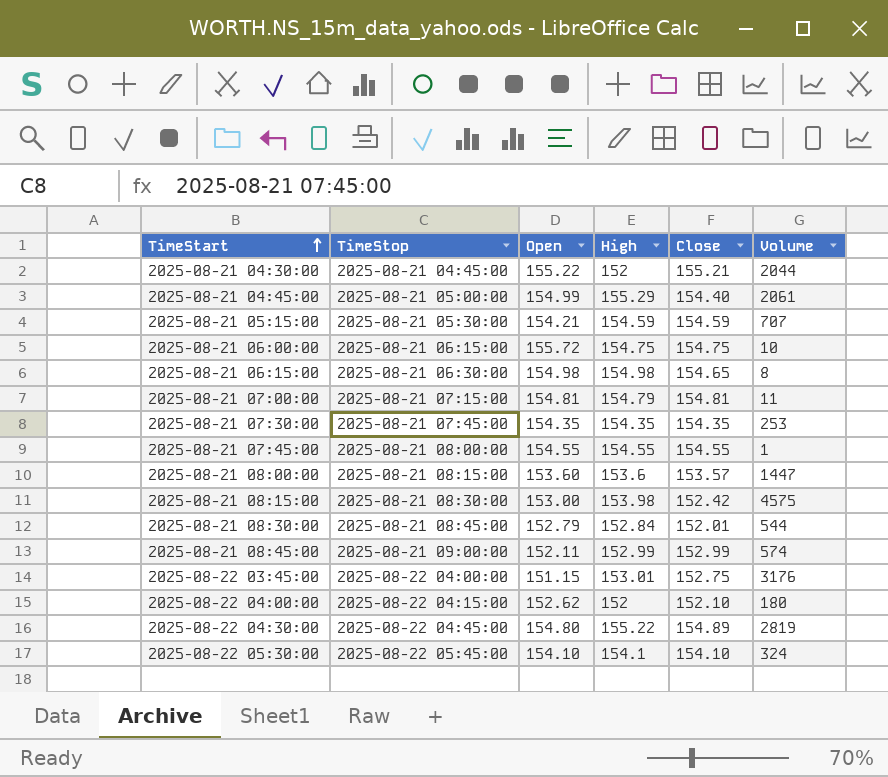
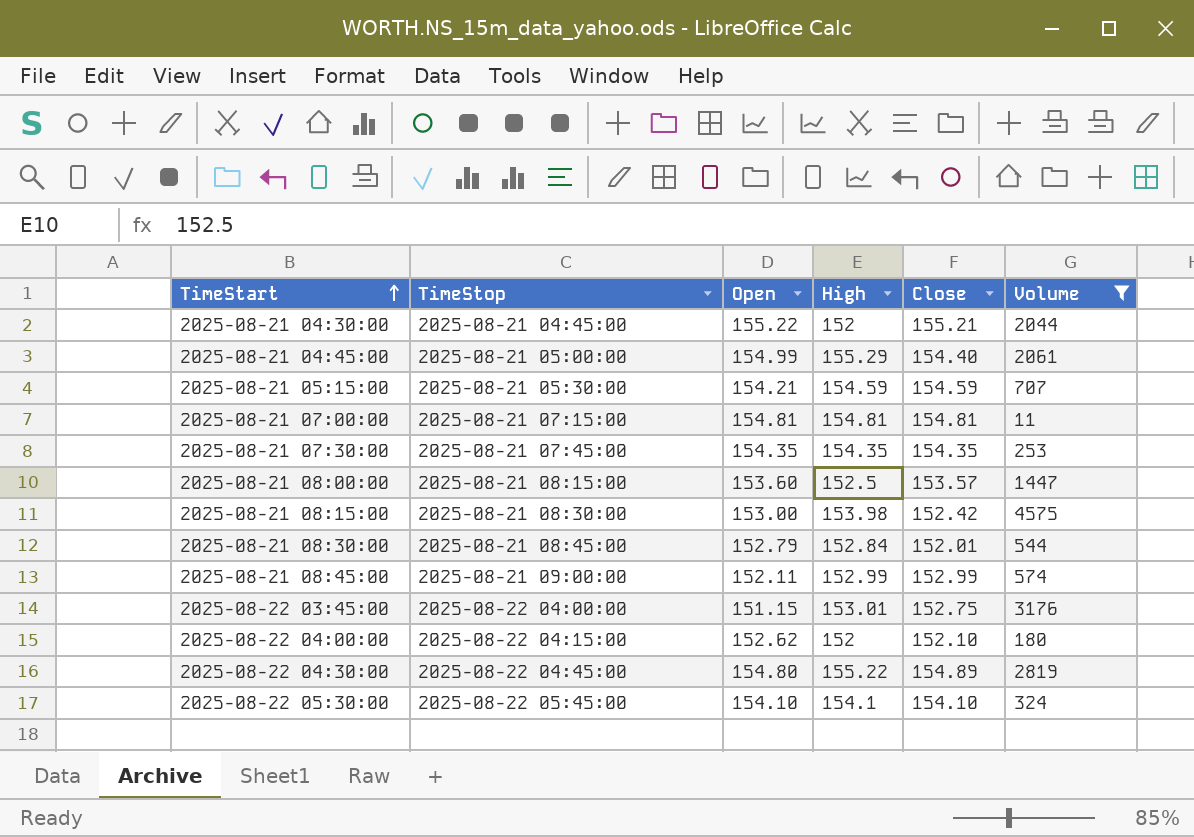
filter: none -> Volume >= 11
2025-08-21 07:00:00 | High: 154.79 -> 154.81
2025-08-21 08:00:00 | High: 153.6 -> 152.5

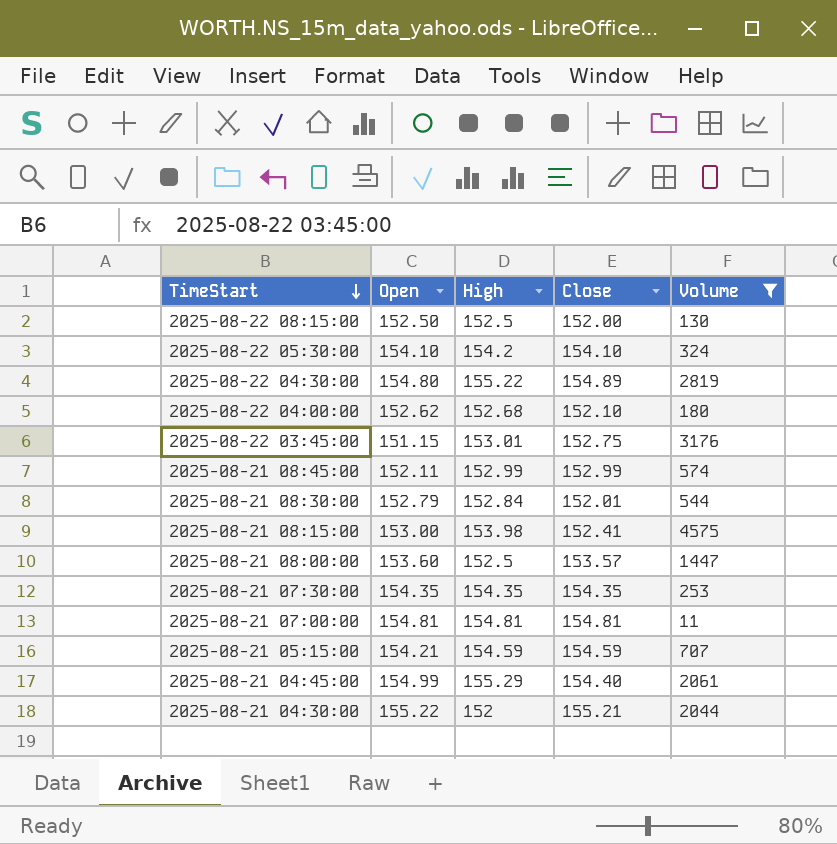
row order: TimeStart ascending -> TimeStart descending
column TimeStop | position: 2 -> none
row 2025-08-22 08:15:00: none -> 152.50 | 152.5 | 152.00 | 130
2025-08-22 05:30:00 | High: 154.1 -> 154.2
2025-08-22 04:00:00 | High: 152 -> 152.68
2025-08-21 08:15:00 | Close: 152.42 -> 152.41

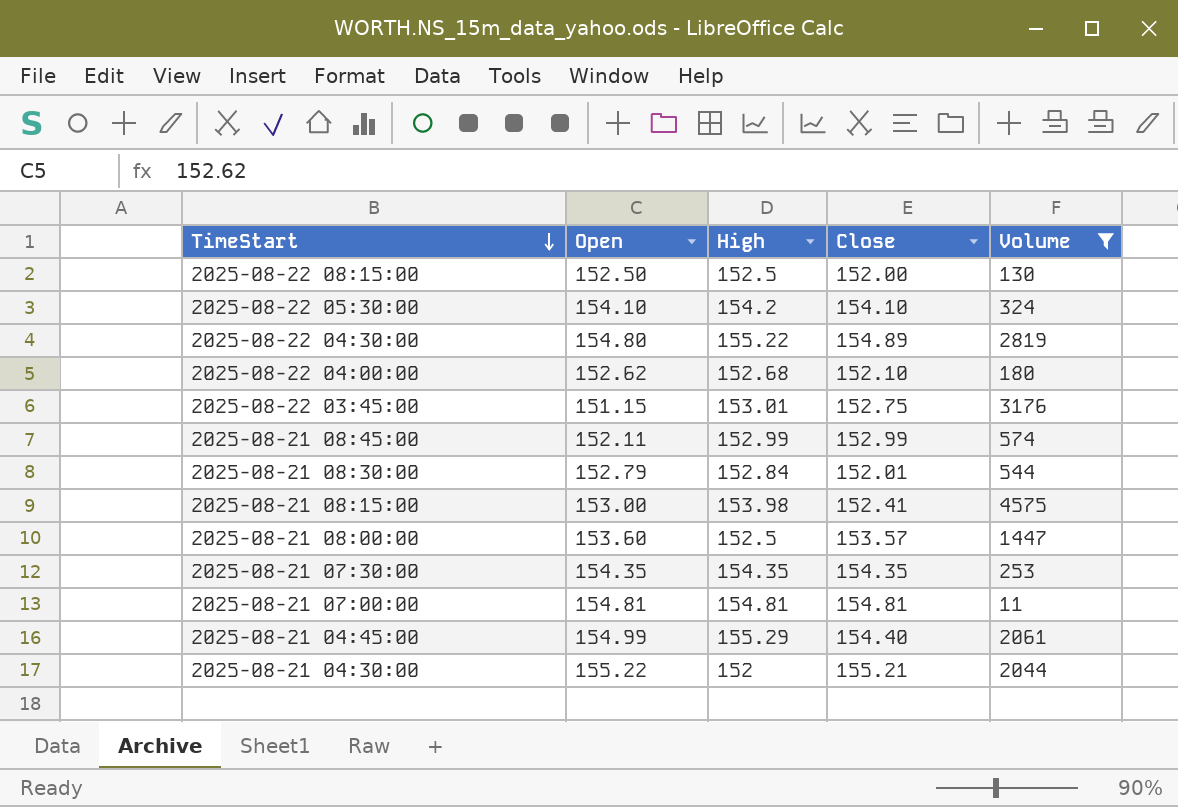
row 2025-08-21 05:15:00: 154.21 | 154.59 | 154.59 | 707 -> none

